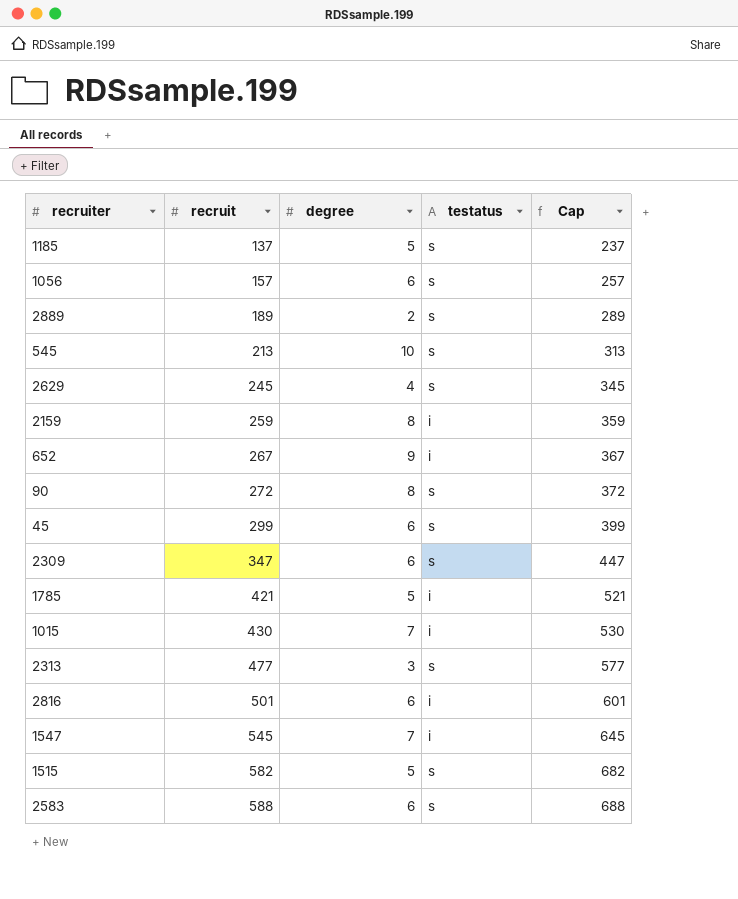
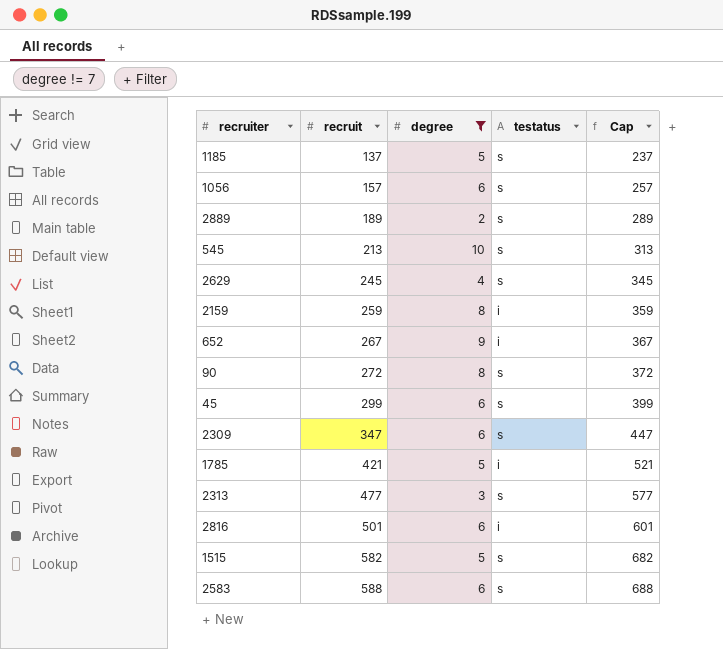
filter: none -> degree != 7

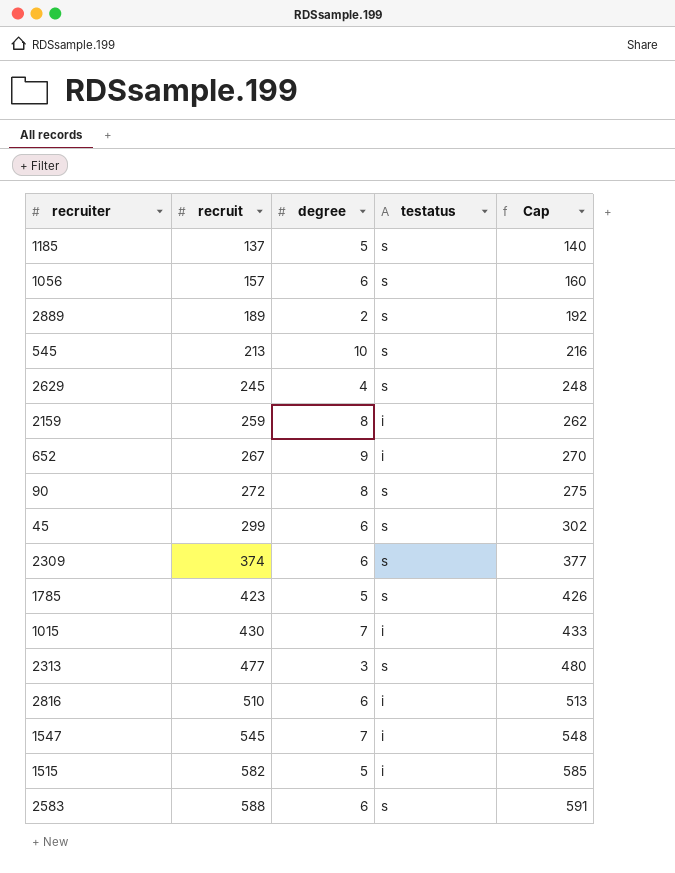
filter: degree != 7 -> none
column Cap | formula: [recruit] + 100 -> [recruit] + 3
2309 | recruit: 347 -> 374
1785 | recruit: 421 -> 423
1785 | testatus: i -> s
2816 | recruit: 501 -> 510
1515 | testatus: s -> i

